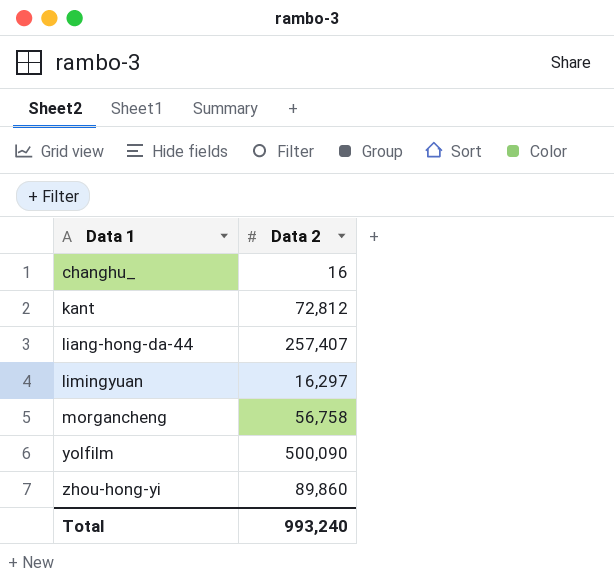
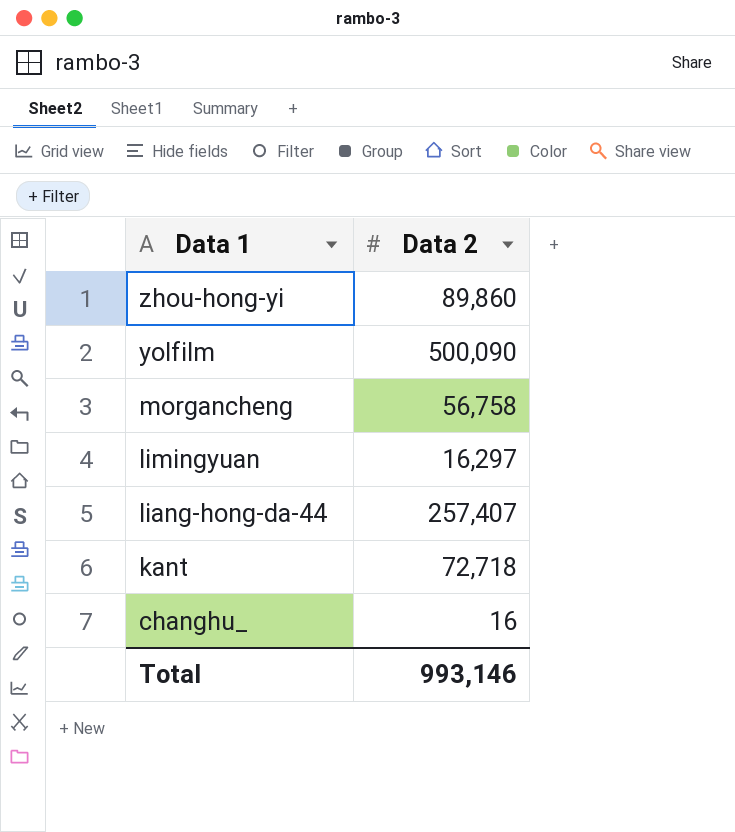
row order: Data 1 ascending -> Data 1 descending
kant | Data 2: 72,812 -> 72,718
Total | Data 2: 993,240 -> 993,146

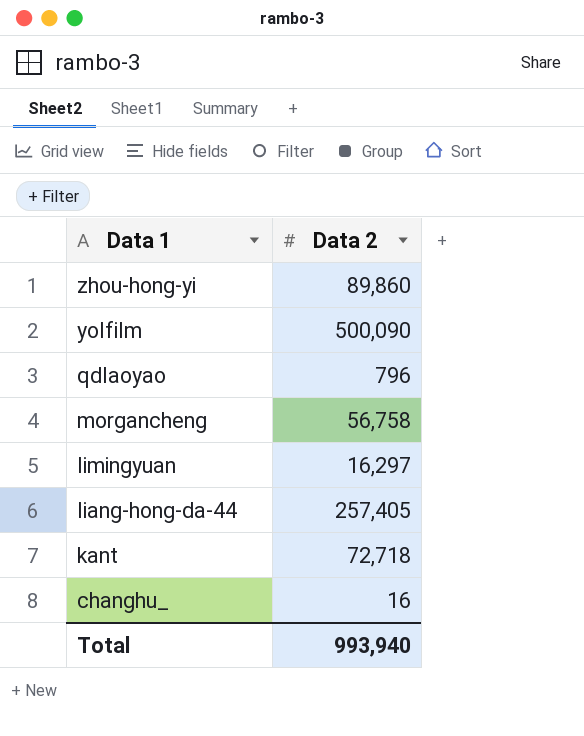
row qdlaoyao: none -> 796
liang-hong-da-44 | Data 2: 257,407 -> 257,405
Total | Data 2: 993,146 -> 993,940

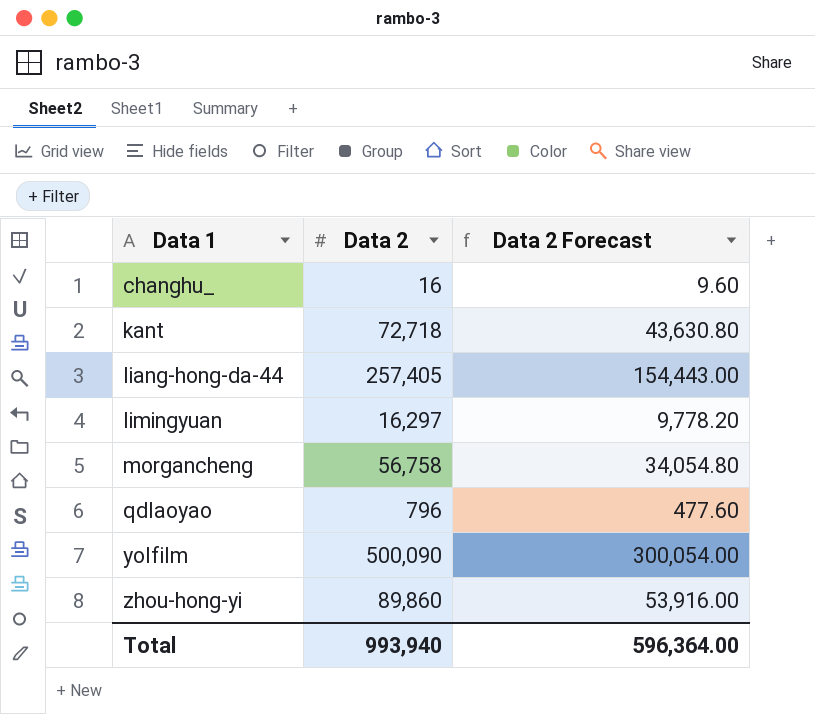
row order: Data 1 descending -> Data 1 ascending
column Data 2 Forecast | formula: none -> [Data 2] * 0.6

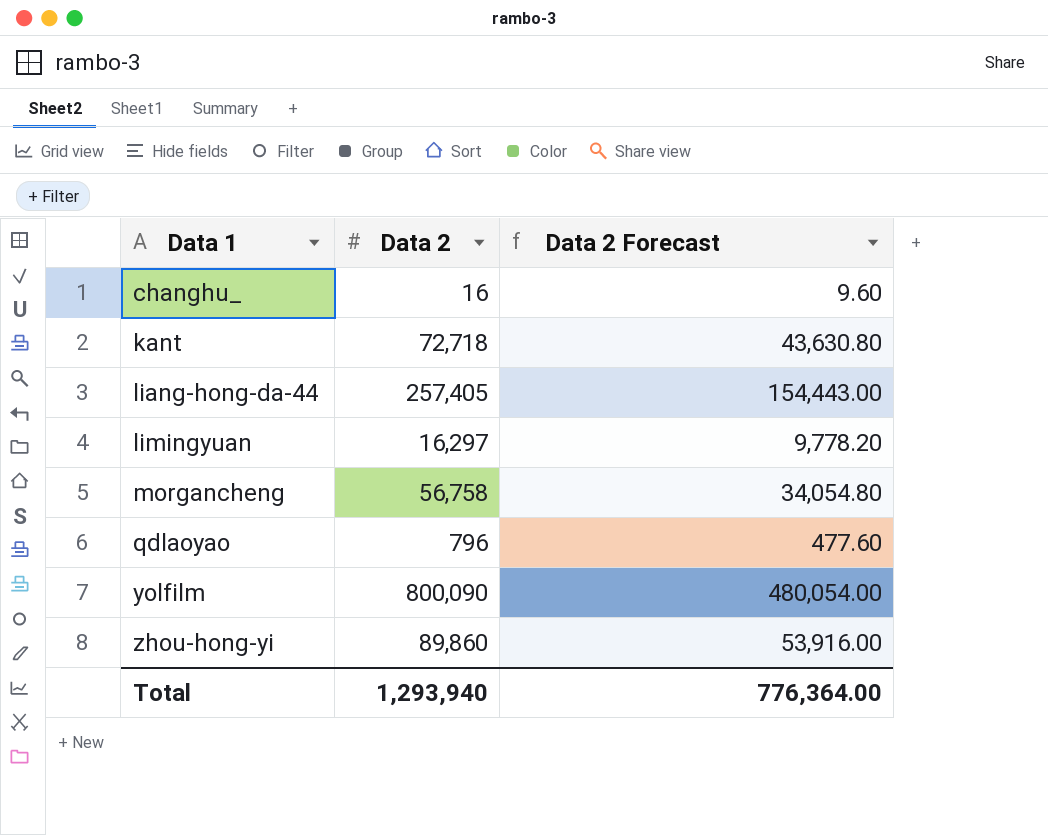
yolfilm | Data 2: 500,090 -> 800,090
yolfilm | Data 2 Forecast: 300,054.00 -> 480,054.00
Total | Data 2: 993,940 -> 1,293,940
Total | Data 2 Forecast: 596,364.00 -> 776,364.00

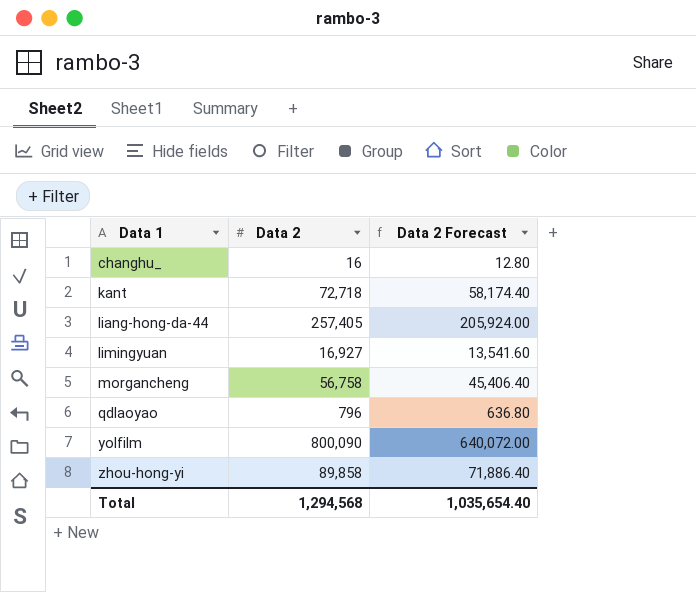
column Data 2 Forecast | formula: [Data 2] * 0.6 -> [Data 2] * 0.8
limingyuan | Data 2: 16,297 -> 16,927
zhou-hong-yi | Data 2: 89,860 -> 89,858
Total | Data 2: 1,293,940 -> 1,294,568
Total | Data 2 Forecast: 776,364.00 -> 1,035,654.40

